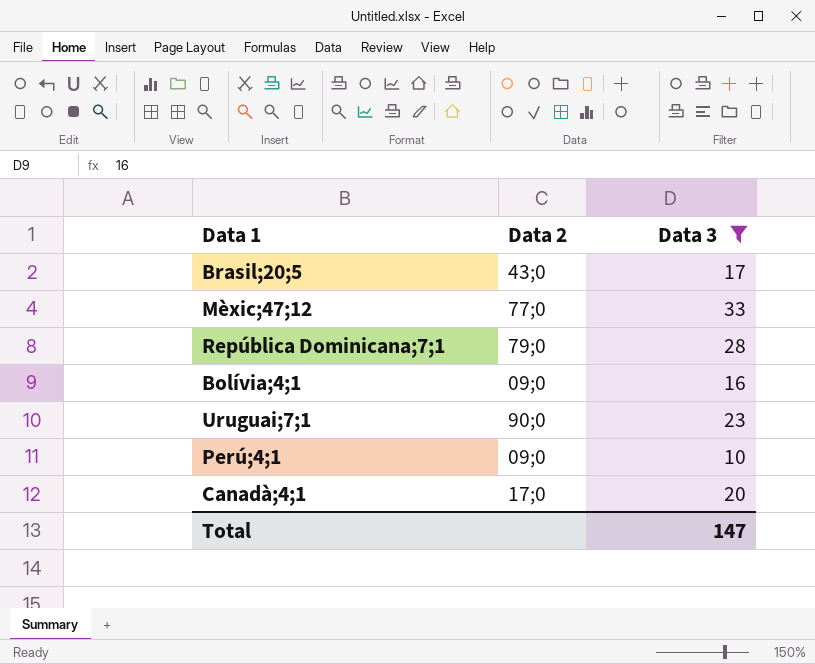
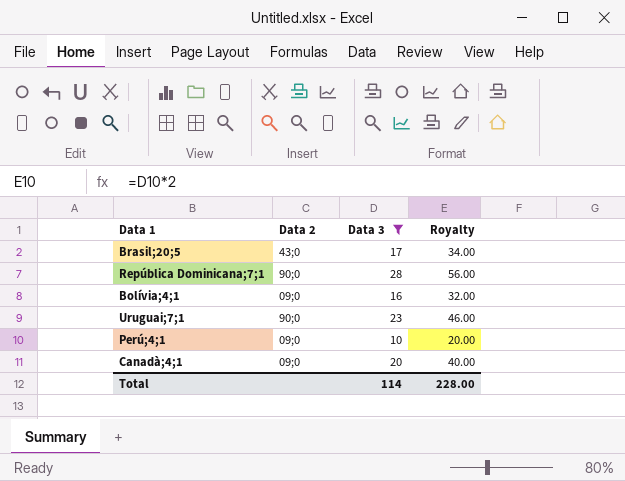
column Royalty | formula: none -> [Data 3] * 2
row Mèxic;47;12: 77;0 | 33 -> none
República Dominicana;7;1 | Data 2: 79;0 -> 90;0
Canadà;4;1 | Data 2: 17;0 -> 09;0
Total | Data 3: 147 -> 114

